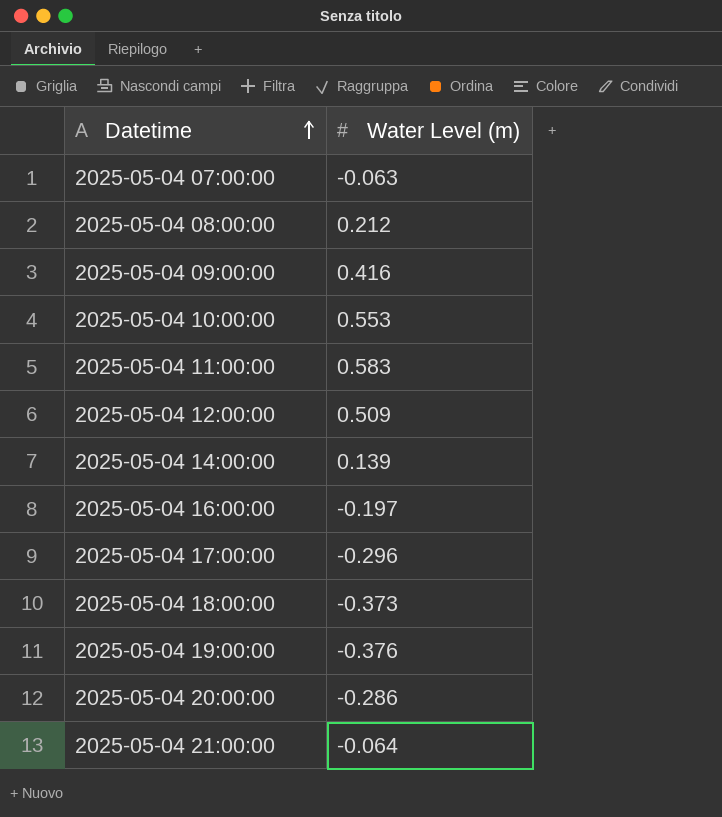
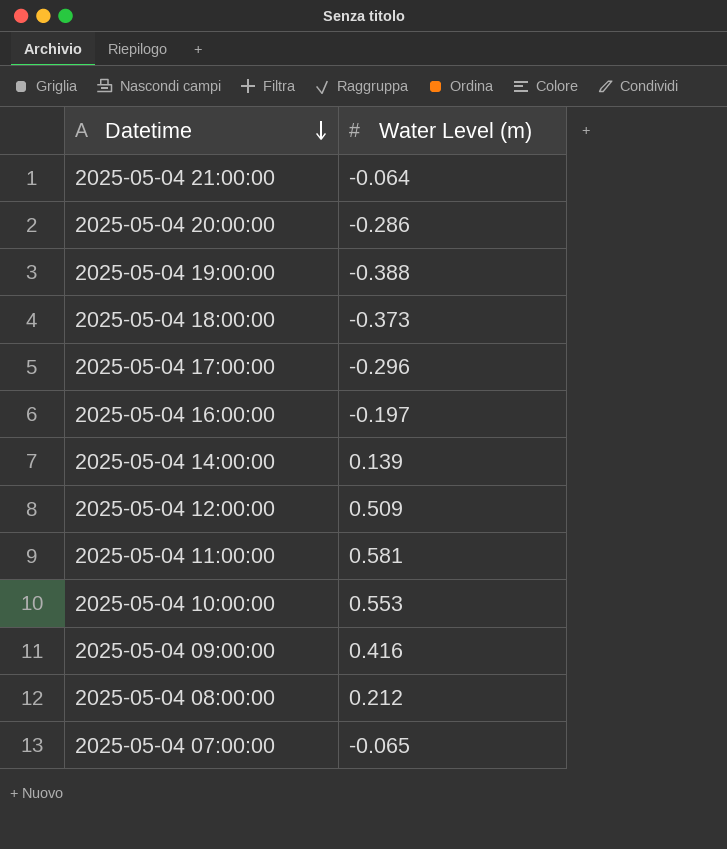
row order: Datetime ascending -> Datetime descending
2025-05-04 19:00:00 | Water Level (m): -0.376 -> -0.388
2025-05-04 11:00:00 | Water Level (m): 0.583 -> 0.581
2025-05-04 07:00:00 | Water Level (m): -0.063 -> -0.065

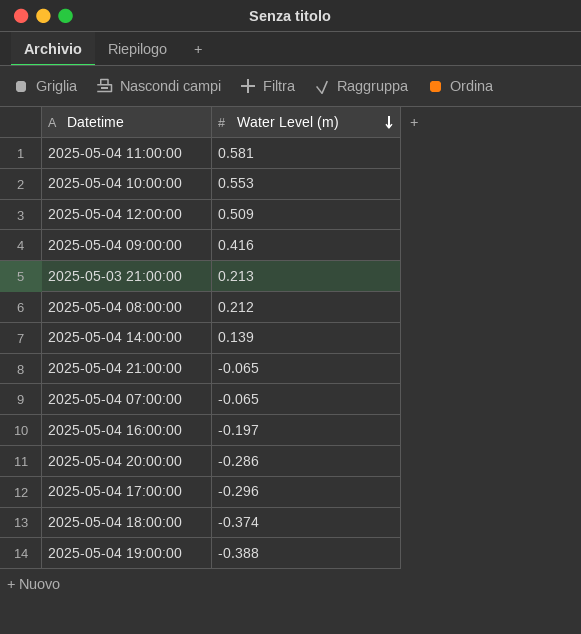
row order: Datetime descending -> Water Level (m) descending
row 2025-05-03 21:00:00: none -> 0.213
2025-05-04 21:00:00 | Water Level (m): -0.064 -> -0.065
2025-05-04 18:00:00 | Water Level (m): -0.373 -> -0.374

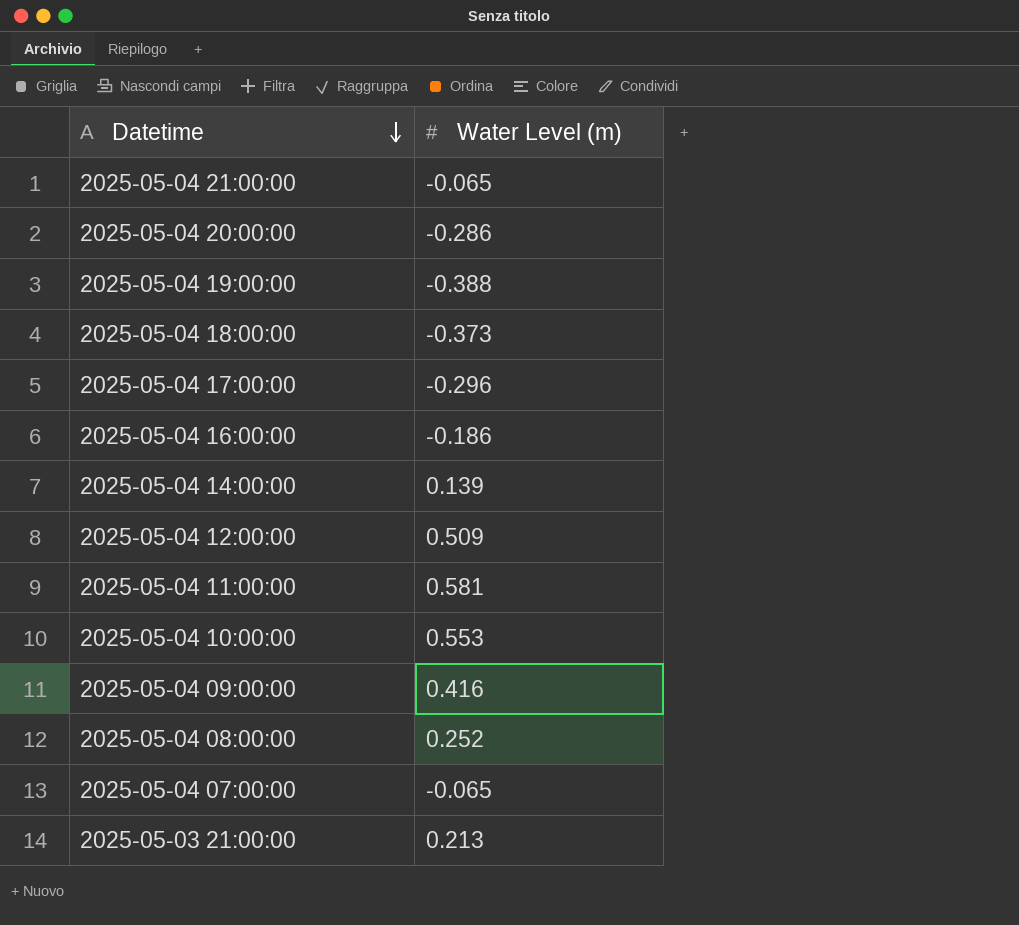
row order: Water Level (m) descending -> Datetime descending
2025-05-04 18:00:00 | Water Level (m): -0.374 -> -0.373
2025-05-04 16:00:00 | Water Level (m): -0.197 -> -0.186
2025-05-04 08:00:00 | Water Level (m): 0.212 -> 0.252

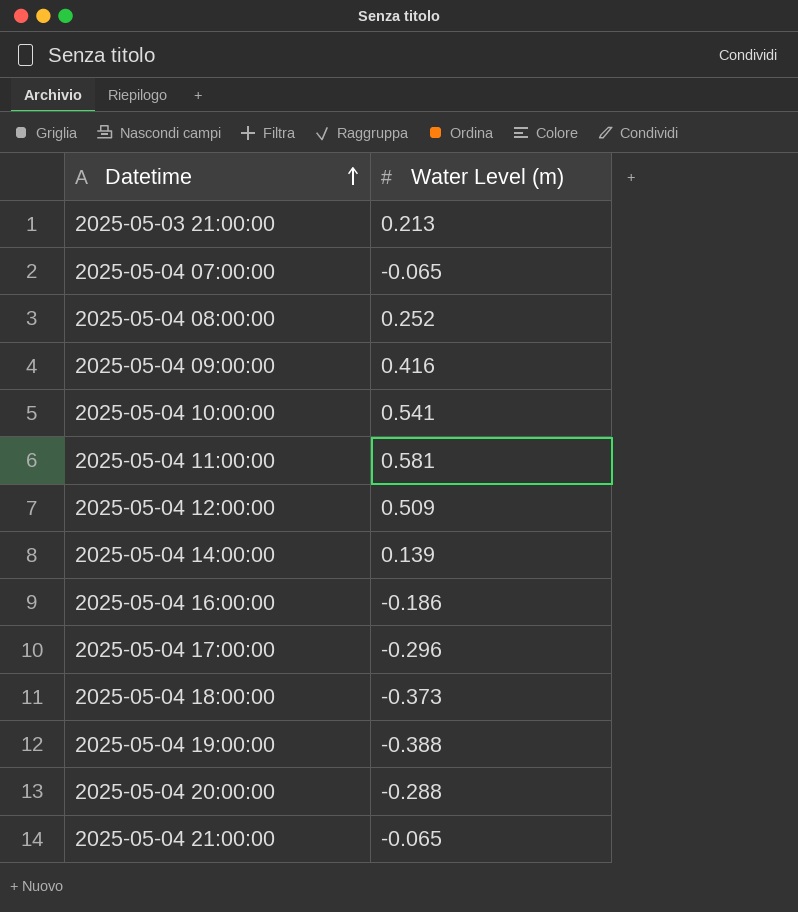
row order: Datetime descending -> Datetime ascending
2025-05-04 10:00:00 | Water Level (m): 0.553 -> 0.541
2025-05-04 20:00:00 | Water Level (m): -0.286 -> -0.288

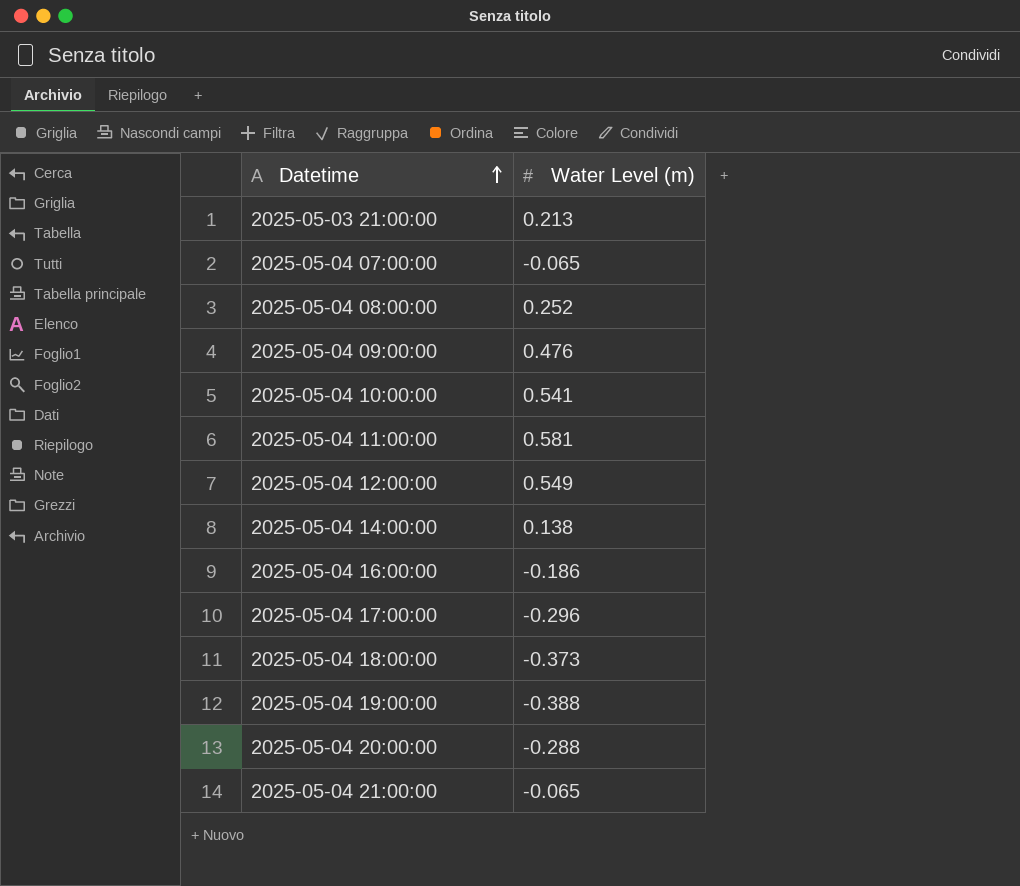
2025-05-04 09:00:00 | Water Level (m): 0.416 -> 0.476
2025-05-04 12:00:00 | Water Level (m): 0.509 -> 0.549
2025-05-04 14:00:00 | Water Level (m): 0.139 -> 0.138

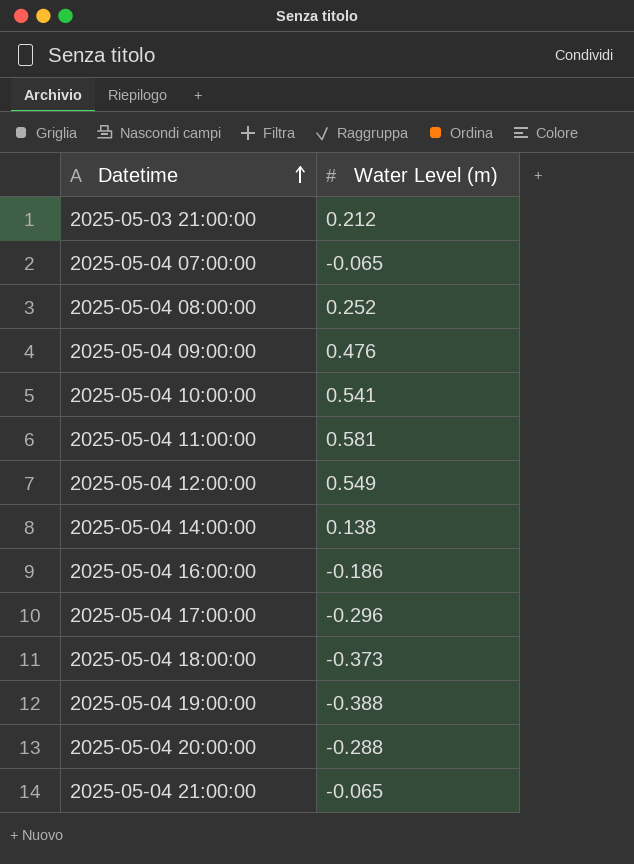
2025-05-03 21:00:00 | Water Level (m): 0.213 -> 0.212

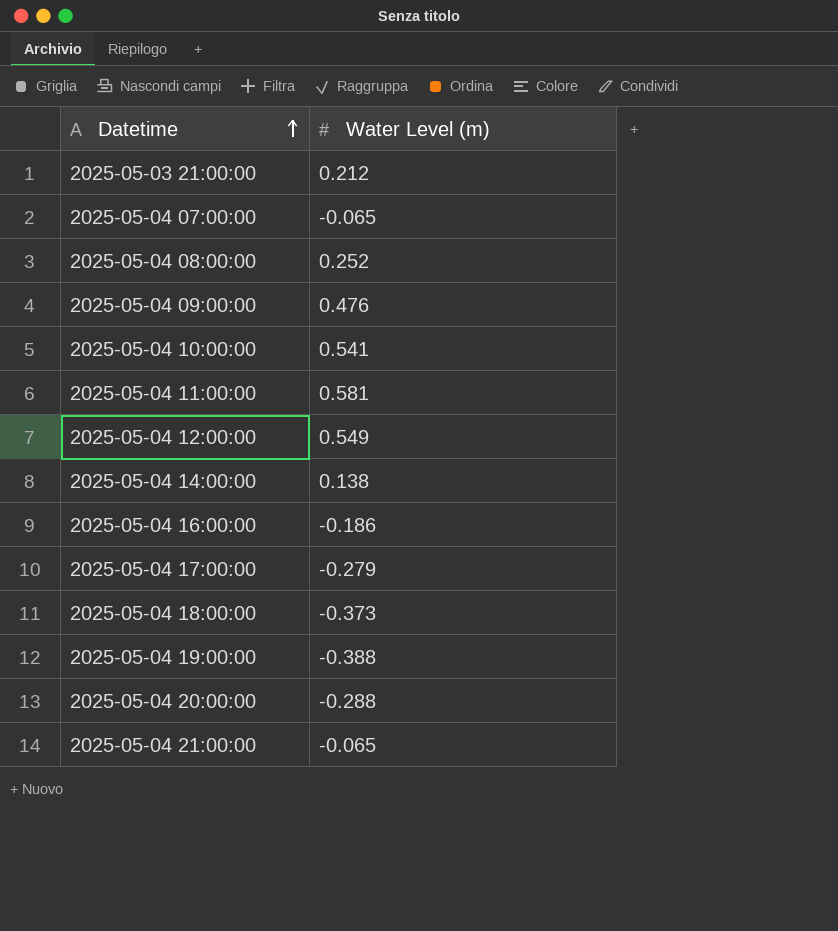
2025-05-04 17:00:00 | Water Level (m): -0.296 -> -0.279

